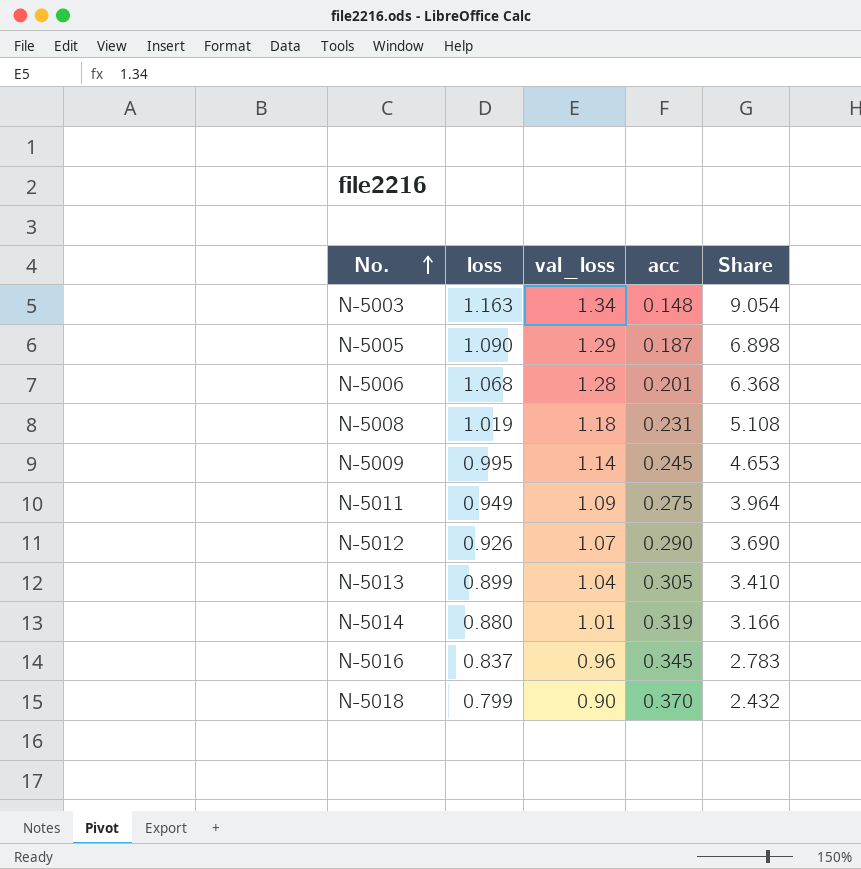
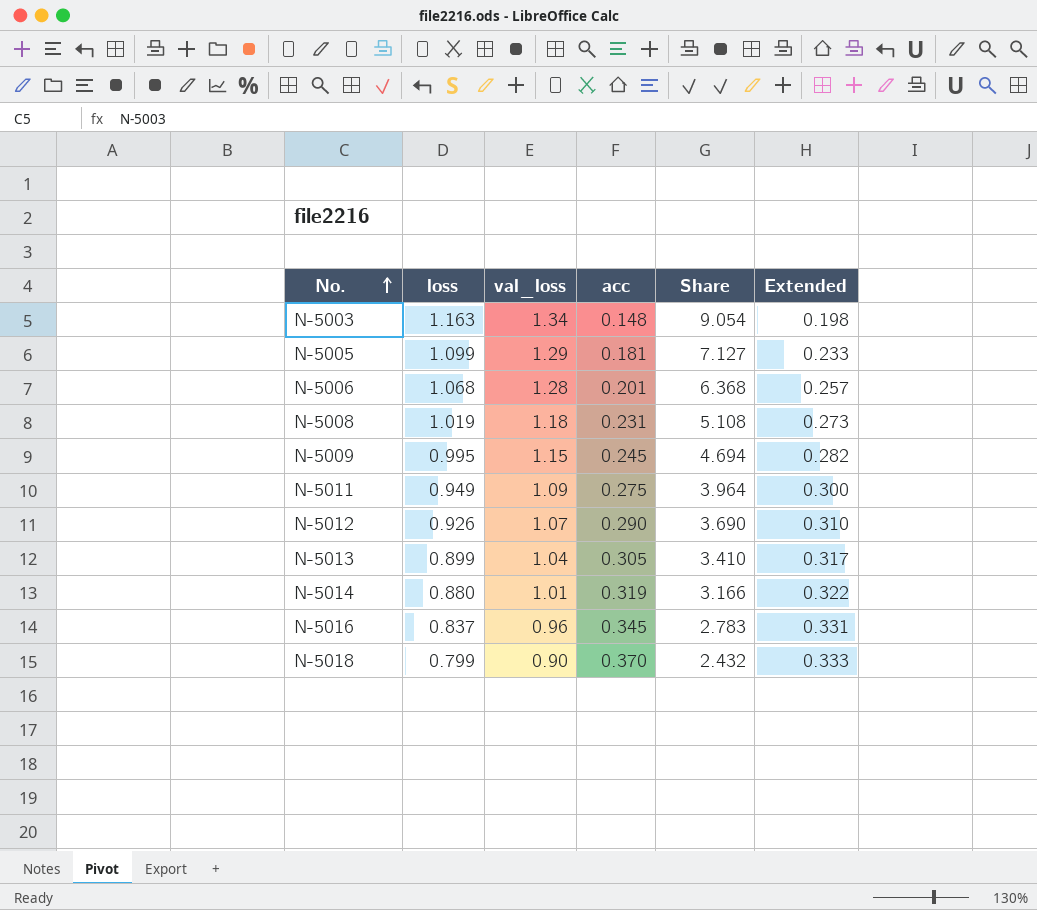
column Extended | formula: none -> [val_loss] * [acc]
N-5005 | loss: 1.090 -> 1.099
N-5005 | acc: 0.187 -> 0.181
N-5005 | Share: 6.898 -> 7.127
N-5009 | val_loss: 1.14 -> 1.15
N-5009 | Share: 4.653 -> 4.694

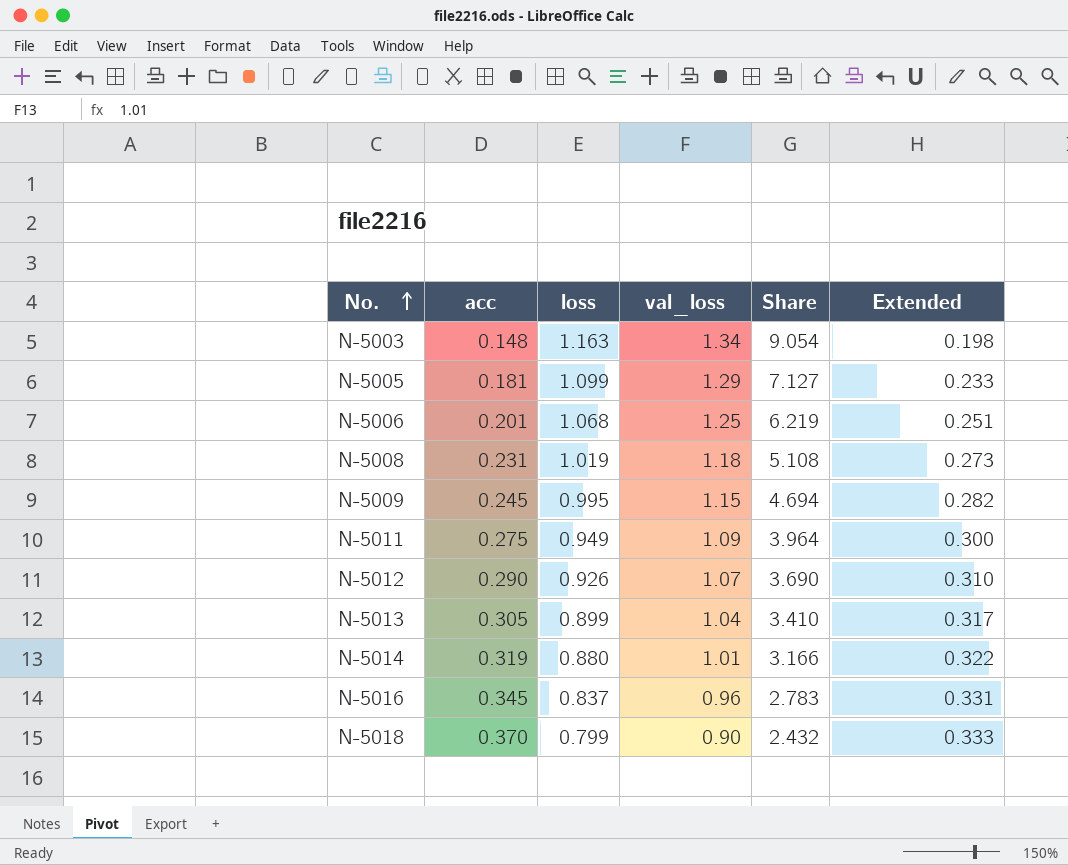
column acc | position: 4 -> 2
N-5006 | val_loss: 1.28 -> 1.25
N-5006 | Share: 6.368 -> 6.219
N-5006 | Extended: 0.257 -> 0.251

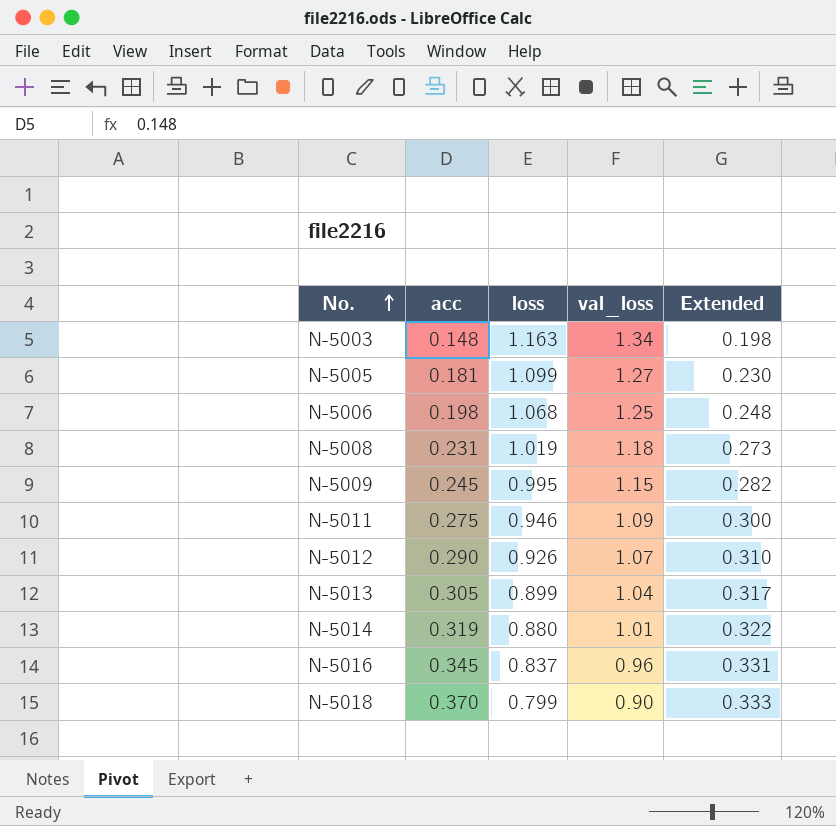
column Share | formula: [val_loss] / [acc] -> none
N-5005 | val_loss: 1.29 -> 1.27
N-5005 | Extended: 0.233 -> 0.230
N-5006 | acc: 0.201 -> 0.198
N-5006 | Extended: 0.251 -> 0.248
N-5011 | loss: 0.949 -> 0.946

